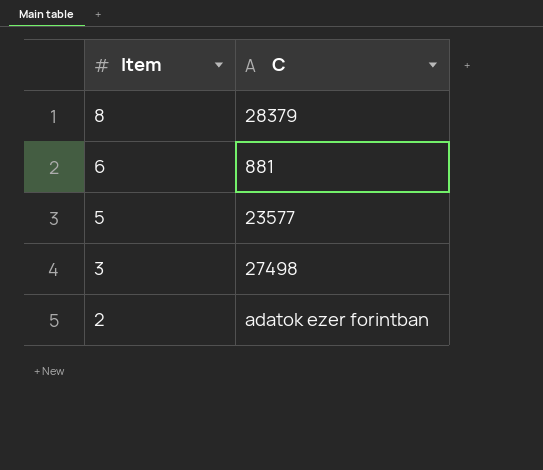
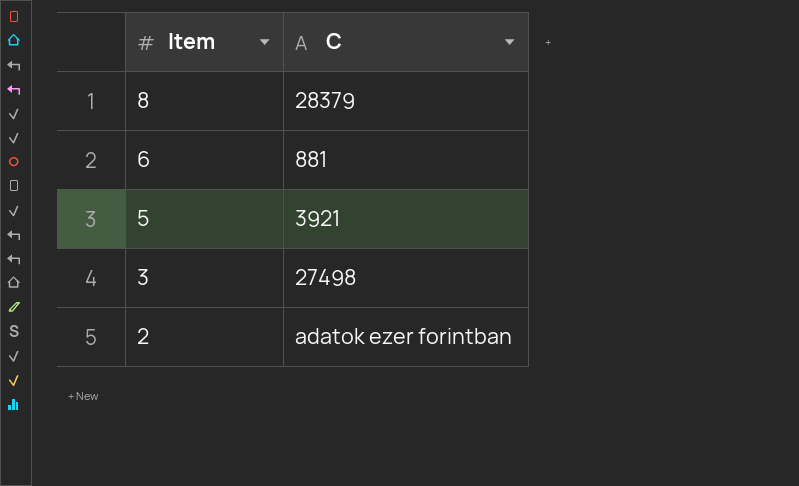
5 | C: 23577 -> 3921

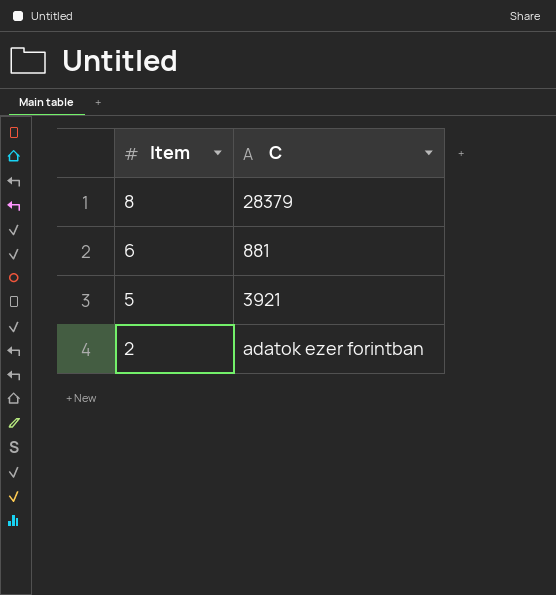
row 3: 27498 -> none

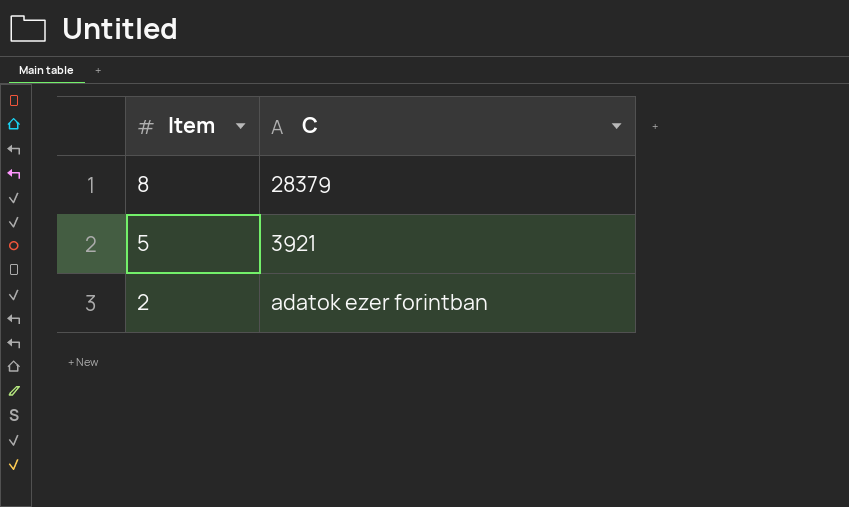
row 6: 881 -> none

